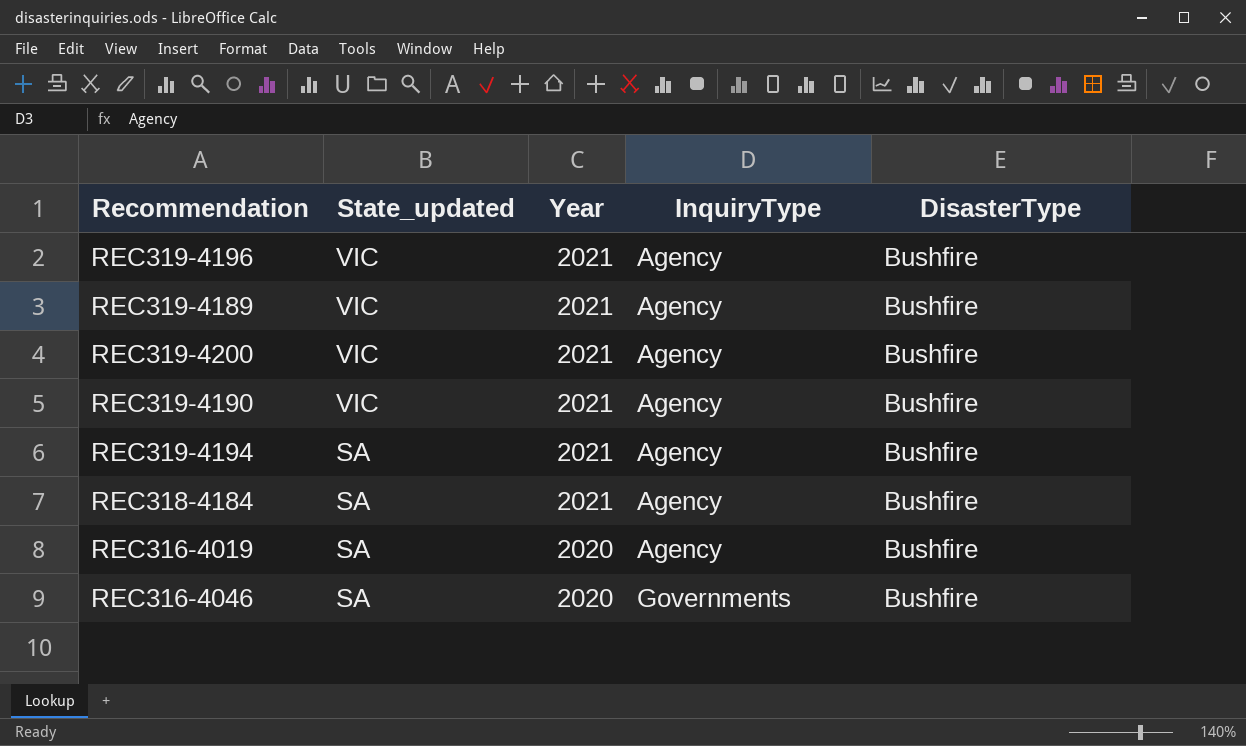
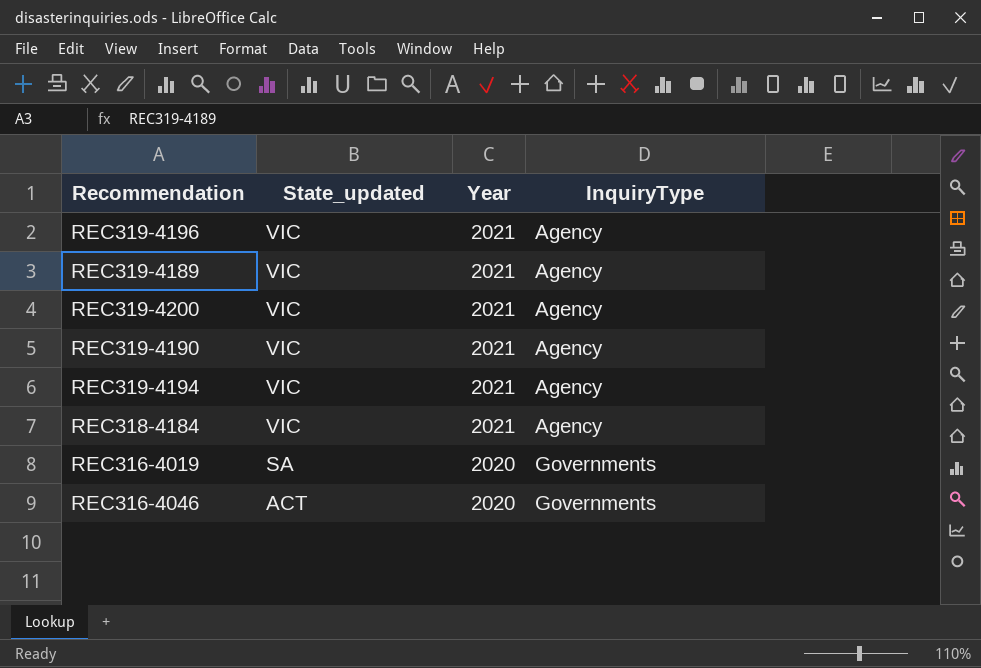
column DisasterType | position: 5 -> none
REC319-4194 | State_updated: SA -> VIC
REC318-4184 | State_updated: SA -> VIC
REC316-4019 | InquiryType: Agency -> Governments
REC316-4046 | State_updated: SA -> ACT

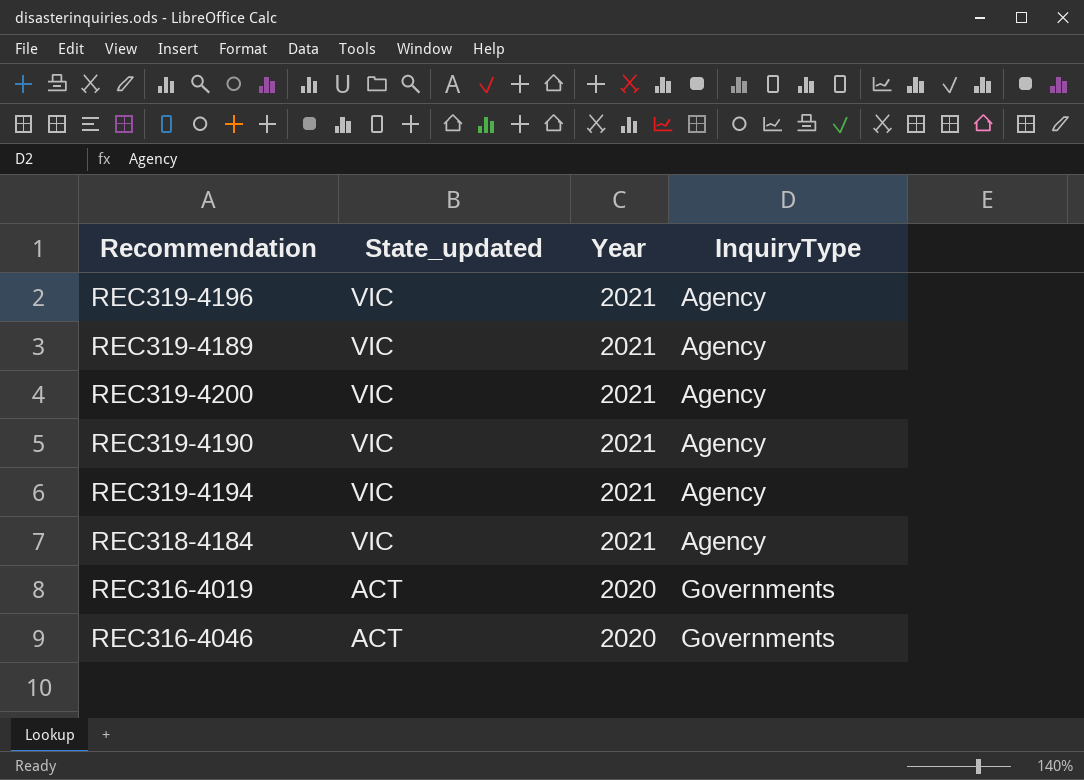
REC316-4019 | State_updated: SA -> ACT

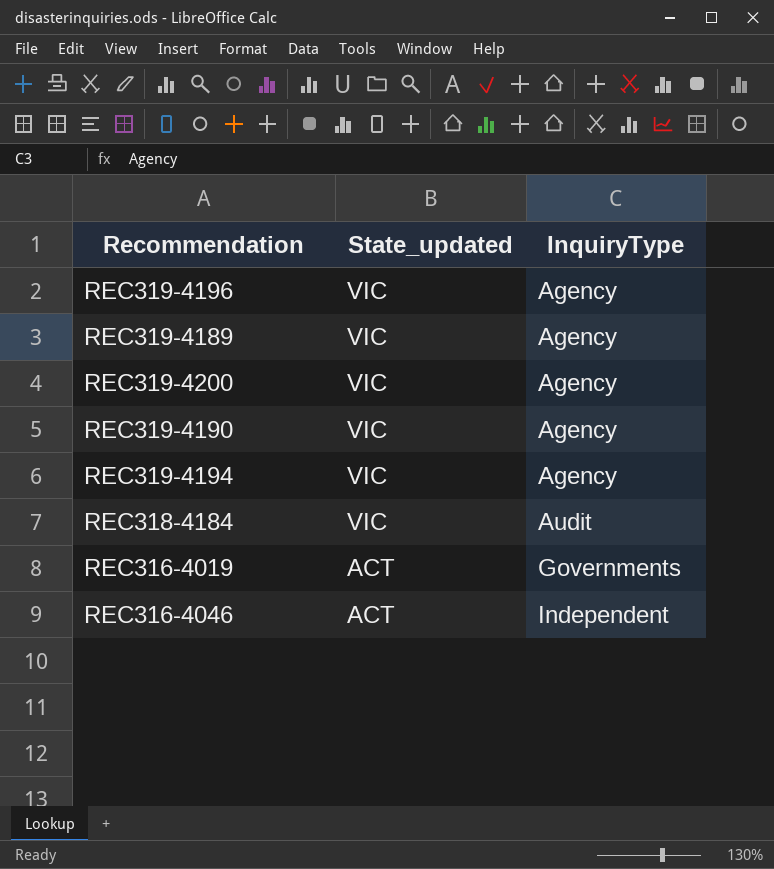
column Year | position: 3 -> none
REC318-4184 | InquiryType: Agency -> Audit
REC316-4046 | InquiryType: Governments -> Independent

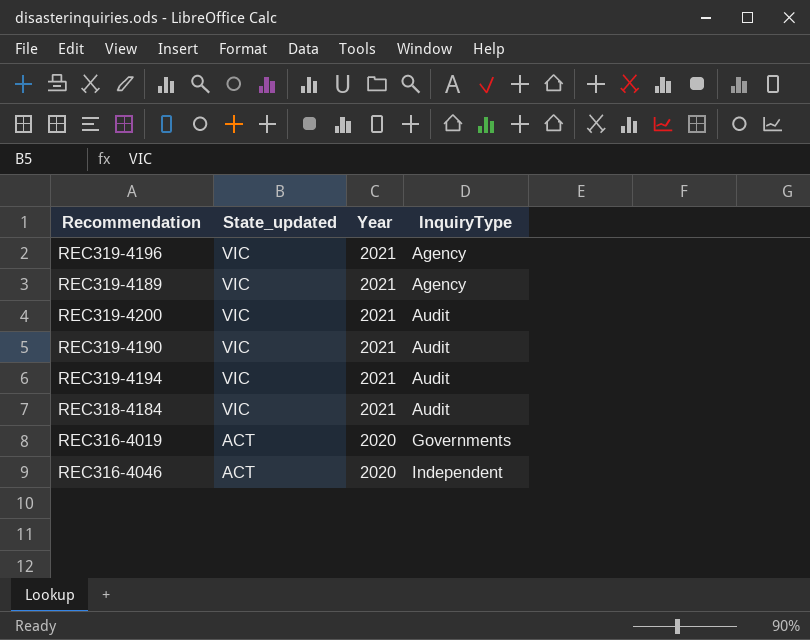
column Year | position: none -> 3
REC319-4200 | InquiryType: Agency -> Audit
REC319-4190 | InquiryType: Agency -> Audit
REC319-4194 | InquiryType: Agency -> Audit

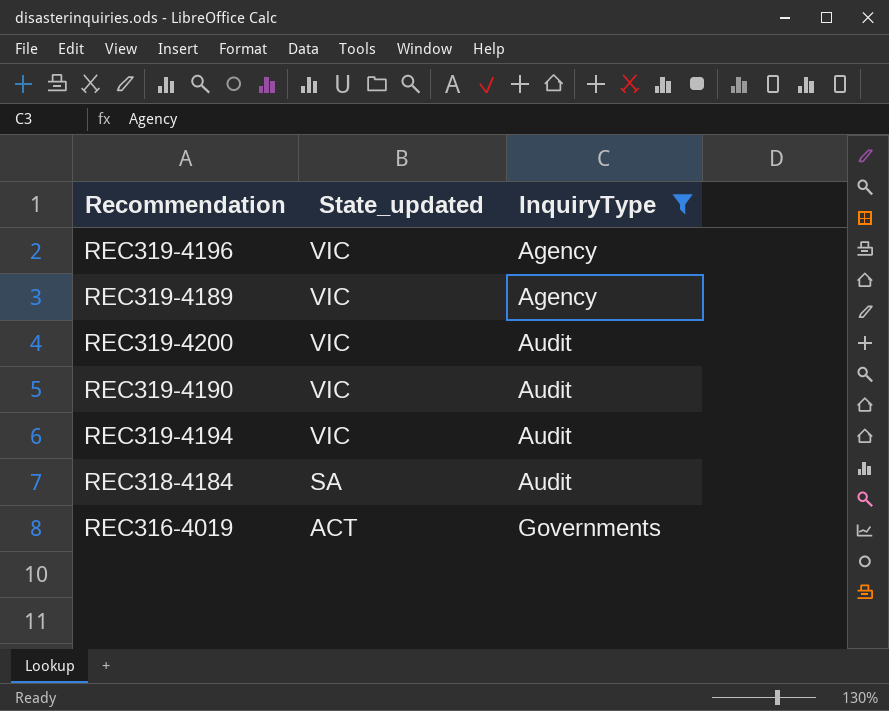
filter: none -> InquiryType != Independent
column Year | position: 3 -> none
REC318-4184 | State_updated: VIC -> SA

